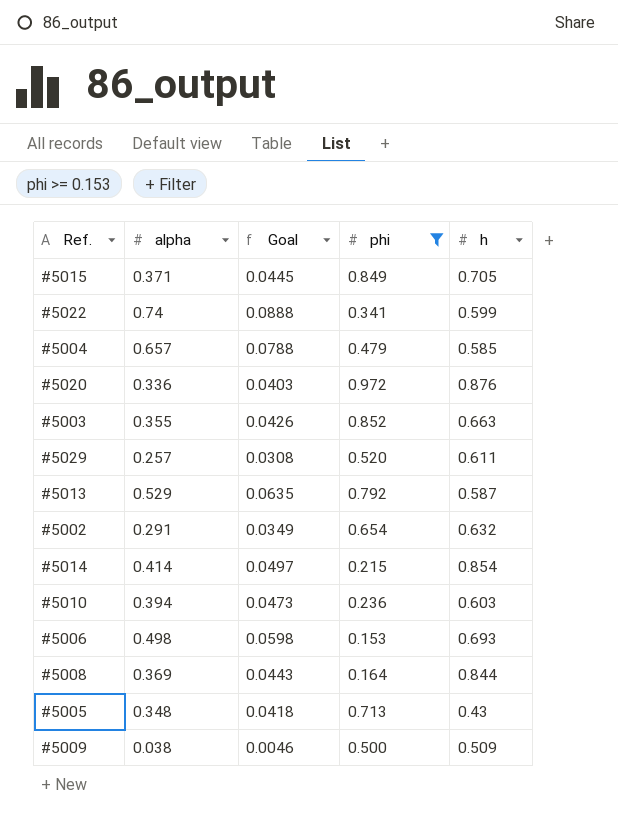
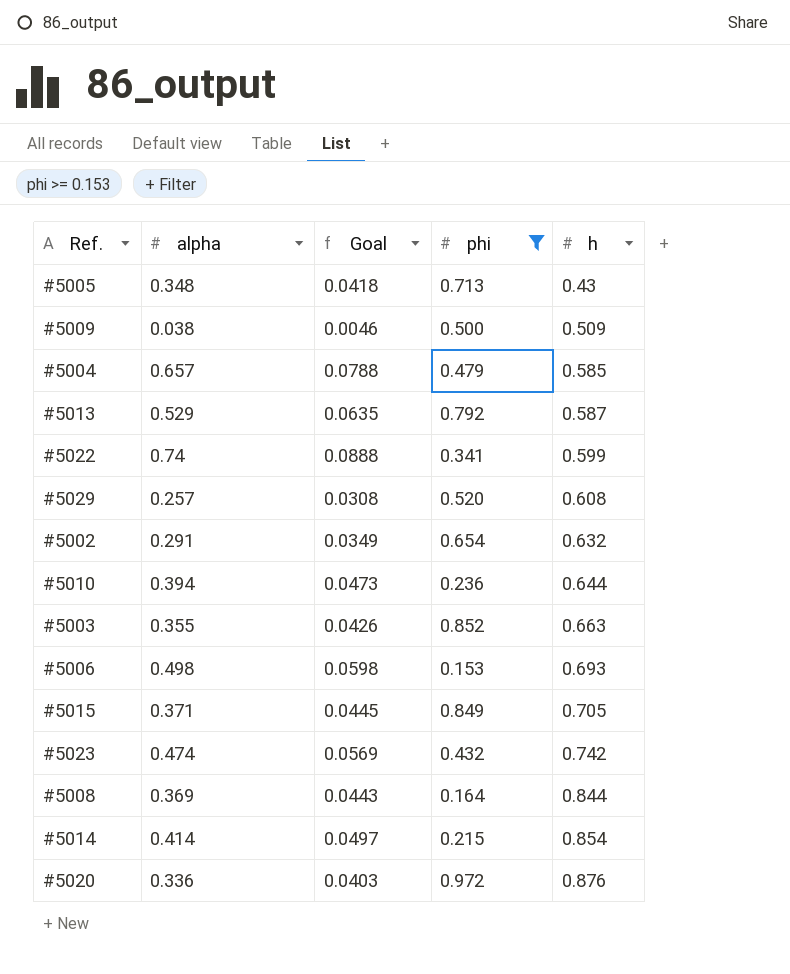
row order: none -> h ascending
#5029 | h: 0.611 -> 0.608
#5010 | h: 0.603 -> 0.644
row #5023: none -> 0.474 | 0.0569 | 0.432 | 0.742

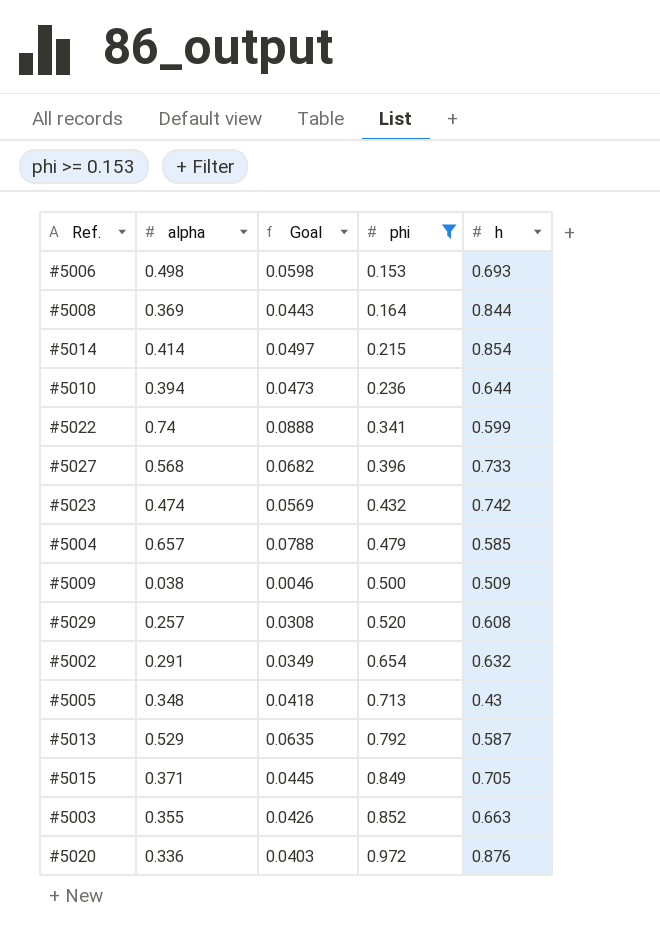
row order: h ascending -> phi ascending
row #5027: none -> 0.568 | 0.0682 | 0.396 | 0.733

